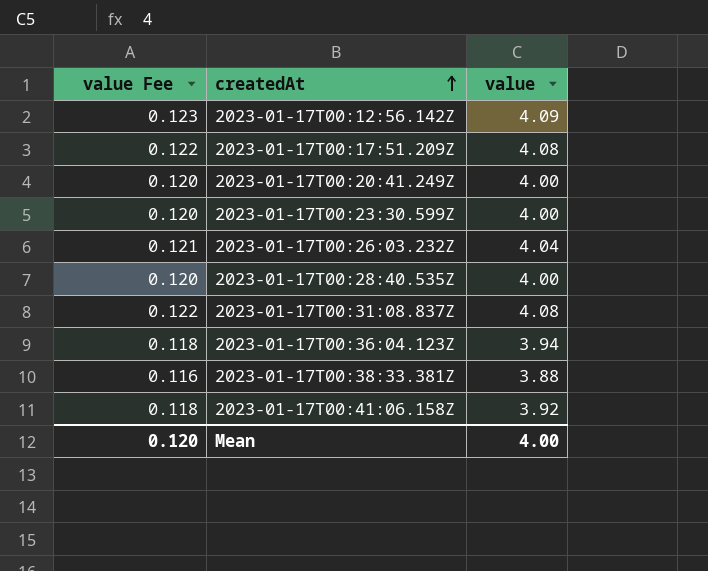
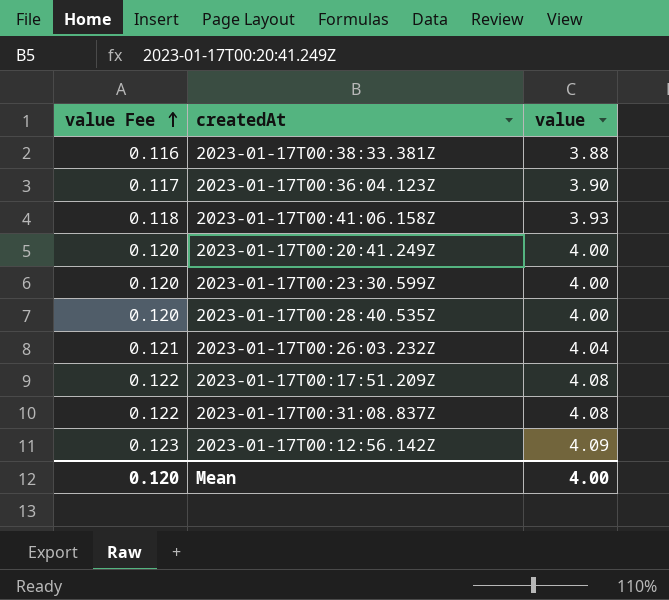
row order: createdAt ascending -> value Fee ascending
2023-01-17T00:36:04.123Z | value Fee: 0.118 -> 0.117
2023-01-17T00:36:04.123Z | value: 3.94 -> 3.90
2023-01-17T00:41:06.158Z | value: 3.92 -> 3.93

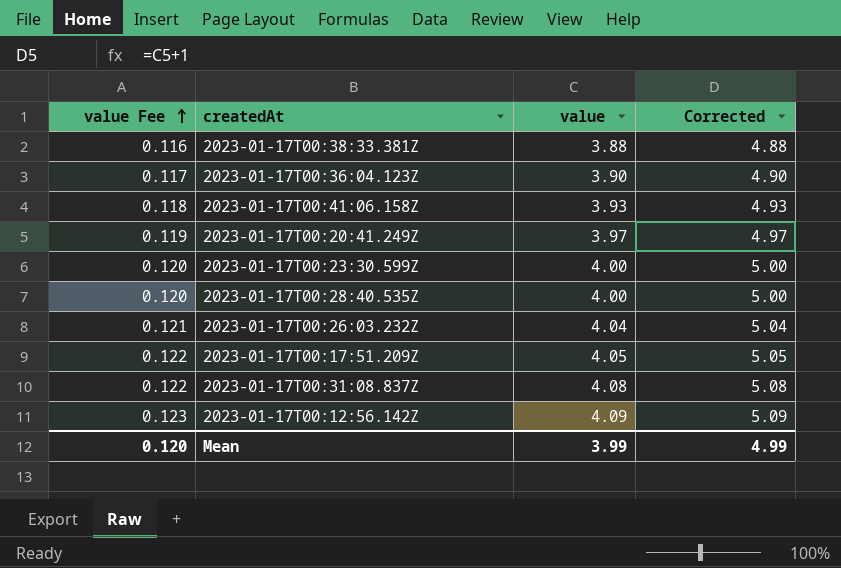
column Corrected | formula: none -> [value] + 1
2023-01-17T00:20:41.249Z | value Fee: 0.120 -> 0.119
2023-01-17T00:20:41.249Z | value: 4.00 -> 3.97
2023-01-17T00:17:51.209Z | value: 4.08 -> 4.05
Mean | value: 4.00 -> 3.99

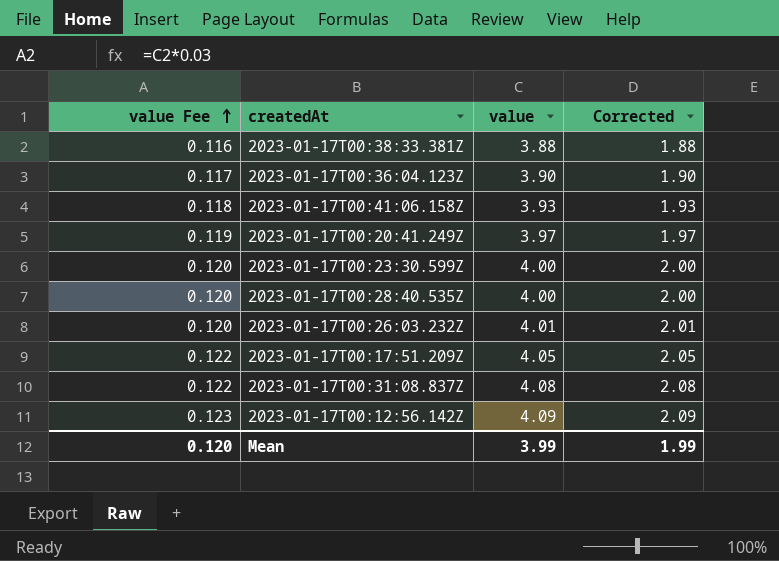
column Corrected | formula: [value] + 1 -> [value] - 2
2023-01-17T00:26:03.232Z | value Fee: 0.121 -> 0.120
2023-01-17T00:26:03.232Z | value: 4.04 -> 4.01
Mean | Corrected: 4.99 -> 1.99

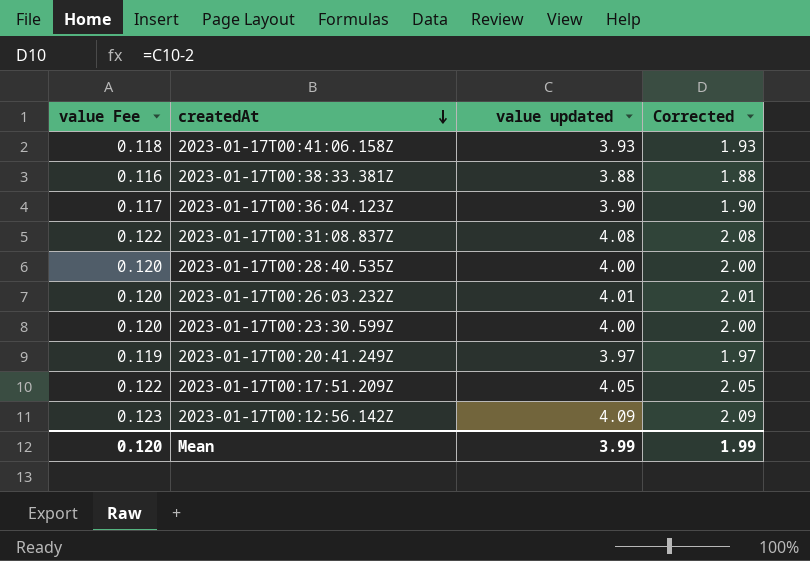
row order: value Fee ascending -> createdAt descending
column name: value -> value updated

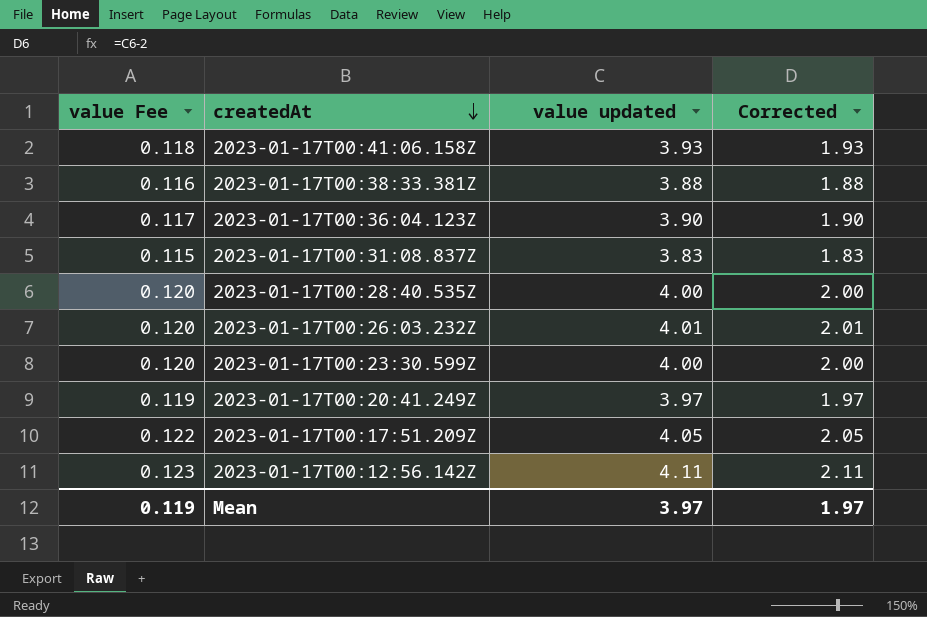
2023-01-17T00:31:08.837Z | value Fee: 0.122 -> 0.115
2023-01-17T00:31:08.837Z | value updated: 4.08 -> 3.83
2023-01-17T00:31:08.837Z | Corrected: 2.08 -> 1.83
2023-01-17T00:12:56.142Z | value updated: 4.09 -> 4.11
2023-01-17T00:12:56.142Z | Corrected: 2.09 -> 2.11
Mean | value Fee: 0.120 -> 0.119
Mean | value updated: 3.99 -> 3.97
Mean | Corrected: 1.99 -> 1.97

